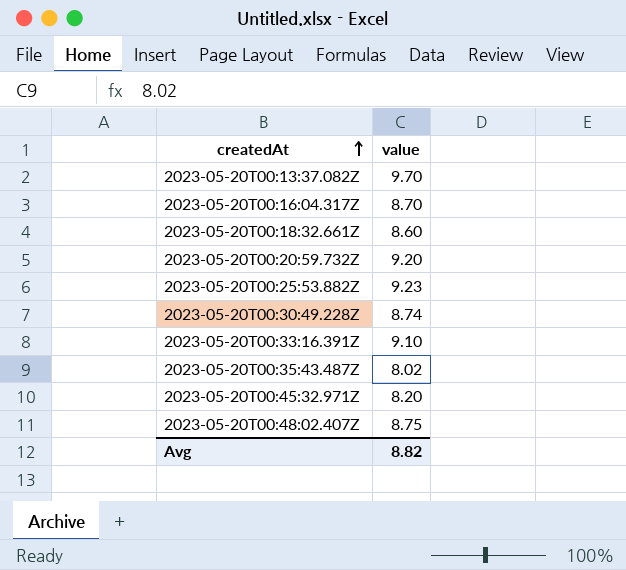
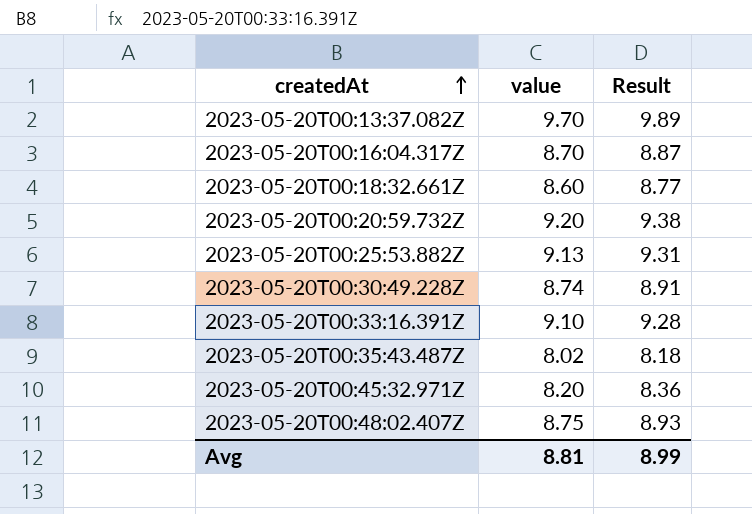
column Result | formula: none -> [value] * 1.02
2023-05-20T00:25:53.882Z | value: 9.23 -> 9.13
Avg | value: 8.82 -> 8.81

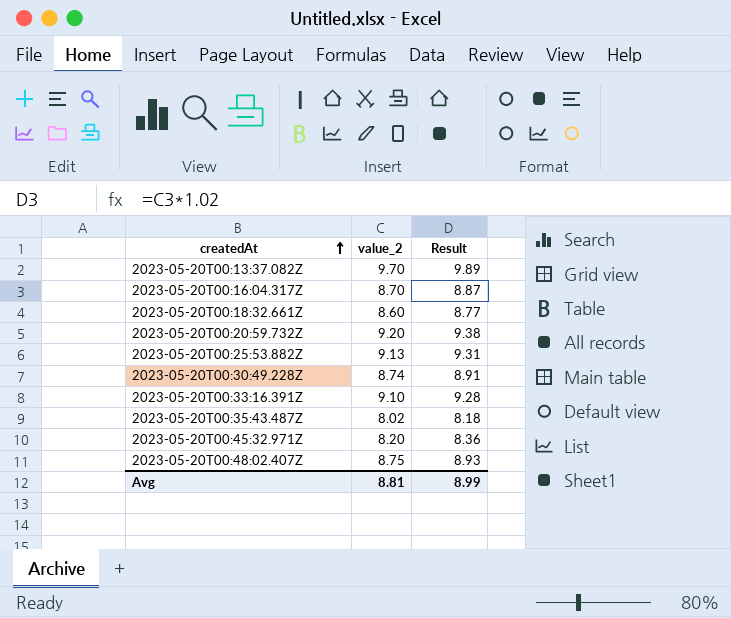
column name: value -> value_2

